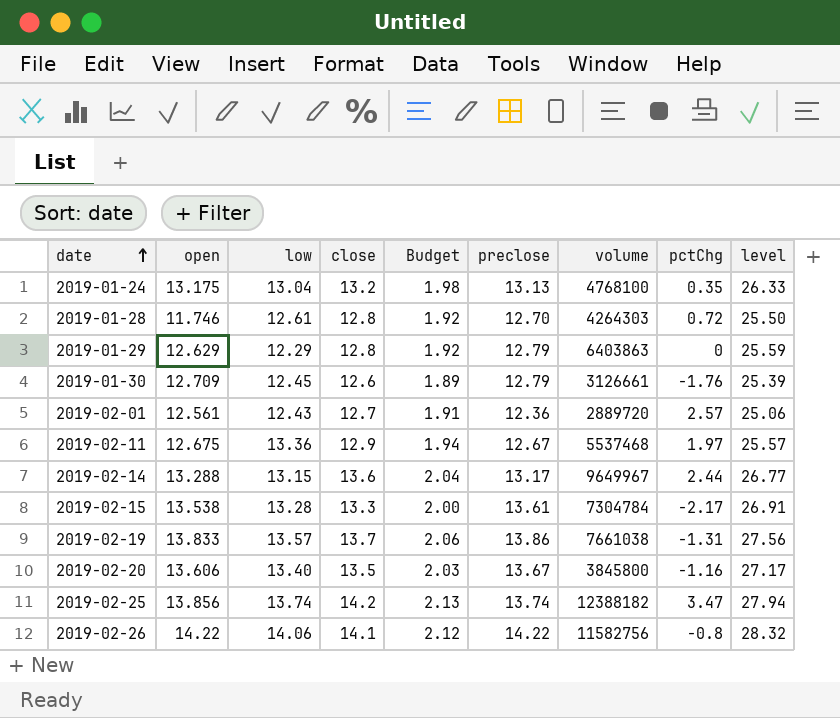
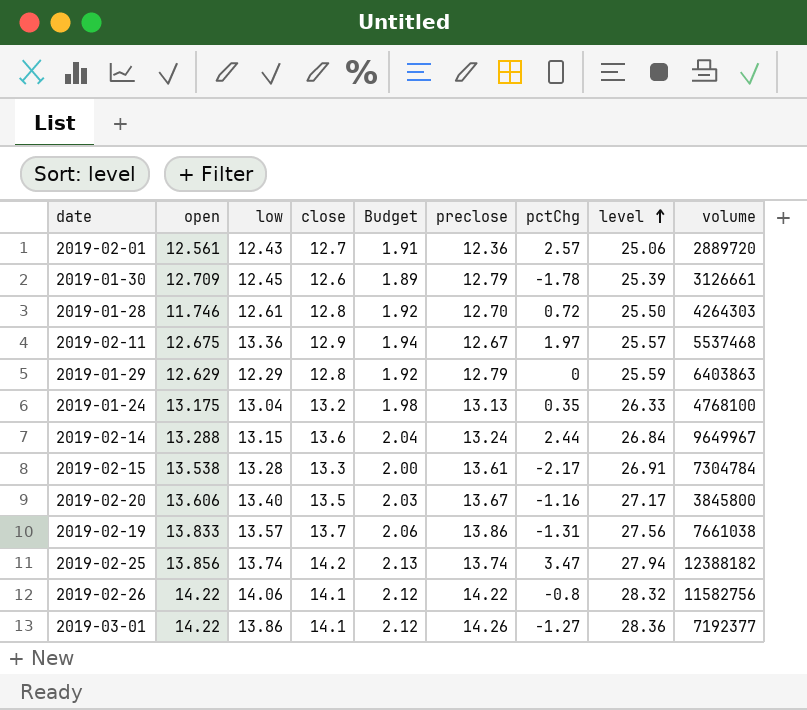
row order: date ascending -> level ascending
column volume | position: 7 -> 9
2019-01-30 | pctChg: -1.76 -> -1.78
2019-02-14 | preclose: 13.17 -> 13.24
2019-02-14 | level: 26.77 -> 26.84
row 2019-03-01: none -> 14.22 | 13.86 | 14.1 | 2.12 | 14.26 | -1.27 | 28.36 | 7192377

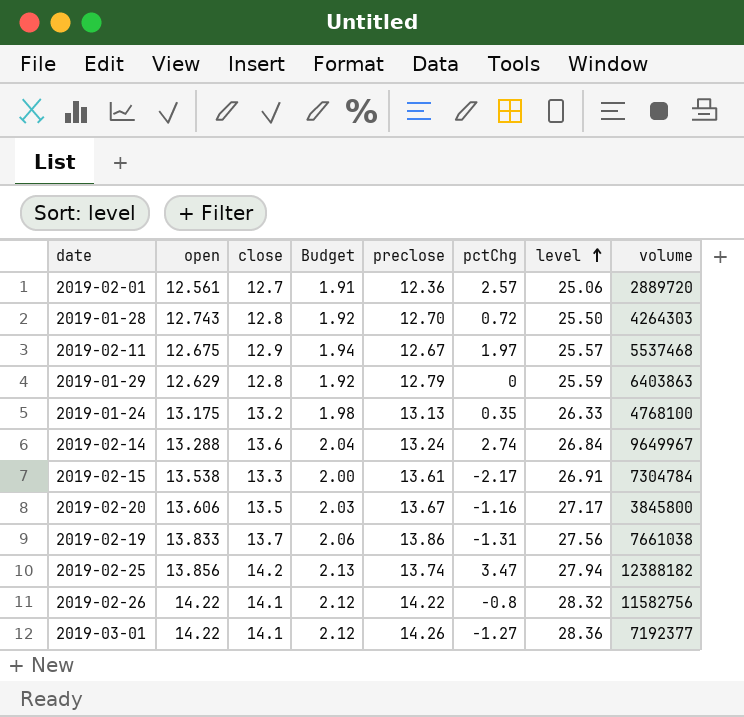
column low | position: 3 -> none
row 2019-01-30: 12.709 | 12.45 | 12.6 | 1.89 | 12.79 | -1.78 | 25.39 | 3126661 -> none
2019-01-28 | open: 11.746 -> 12.743
2019-02-14 | pctChg: 2.44 -> 2.74

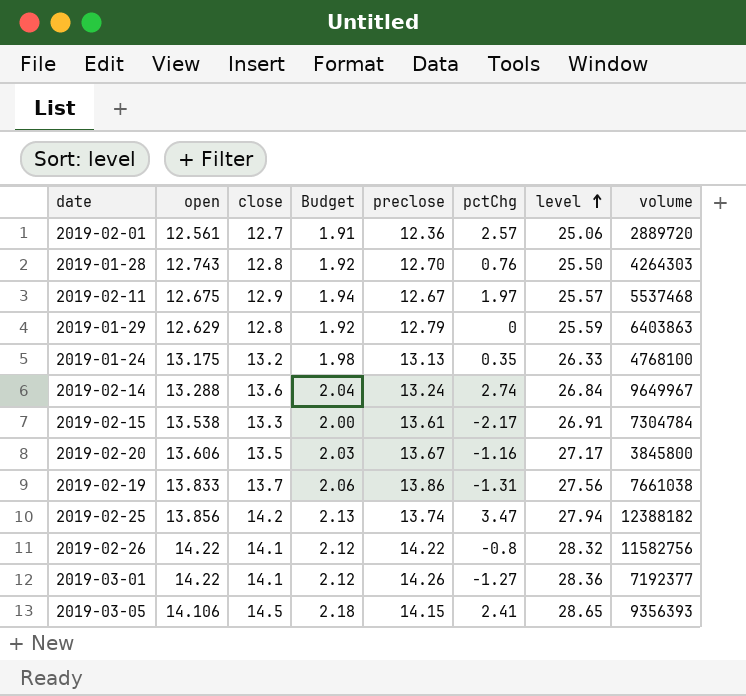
2019-01-28 | pctChg: 0.72 -> 0.76
row 2019-03-05: none -> 14.106 | 14.5 | 2.18 | 14.15 | 2.41 | 28.65 | 9356393

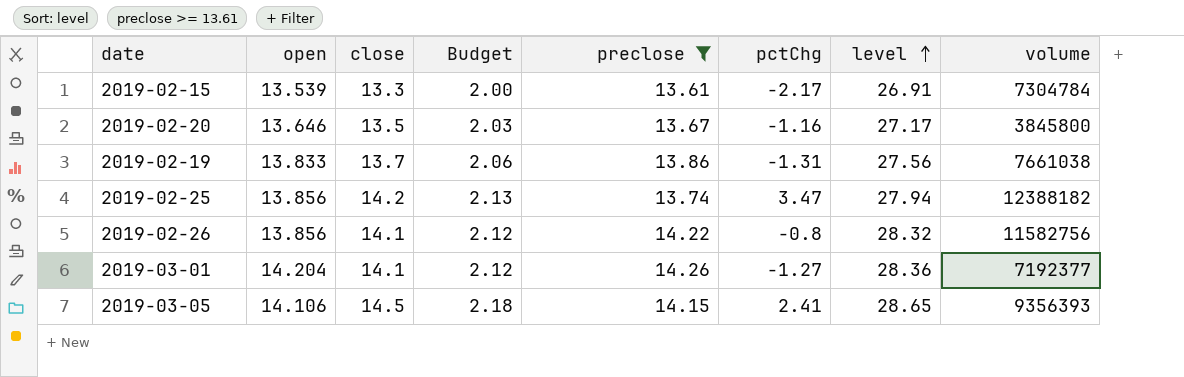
filter: none -> preclose >= 13.61
2019-02-15 | open: 13.538 -> 13.539
2019-02-20 | open: 13.606 -> 13.646
2019-02-26 | open: 14.22 -> 13.856
2019-03-01 | open: 14.22 -> 14.204

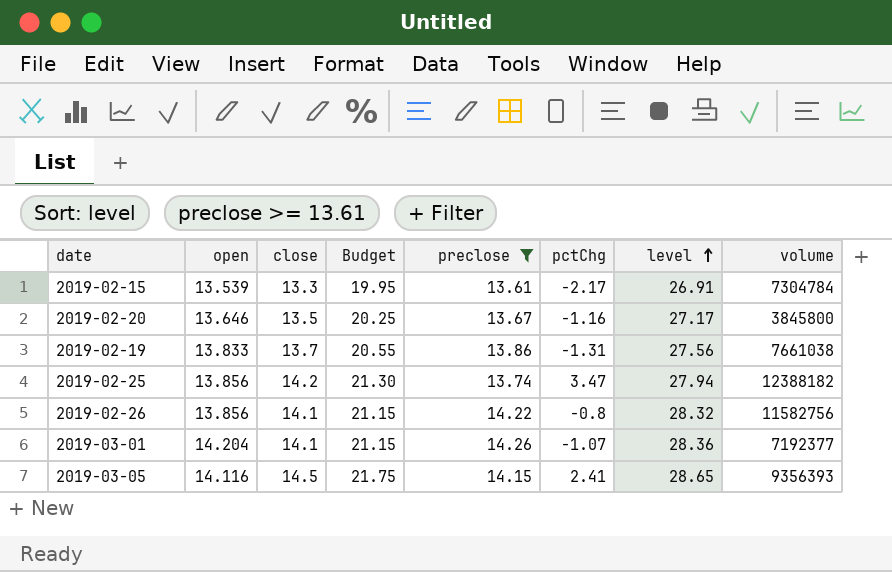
column Budget | formula: [close] * 0.15 -> [close] * 1.5
2019-03-01 | pctChg: -1.27 -> -1.07
2019-03-05 | open: 14.106 -> 14.116

